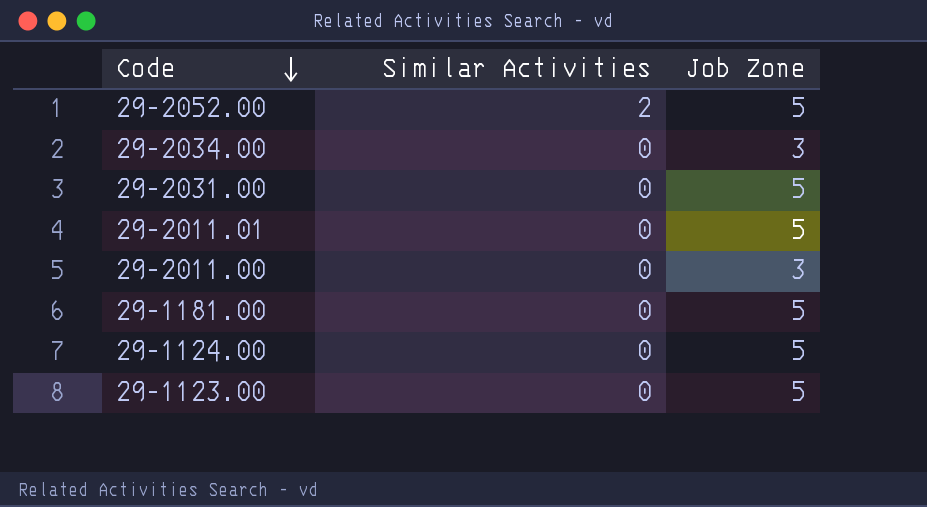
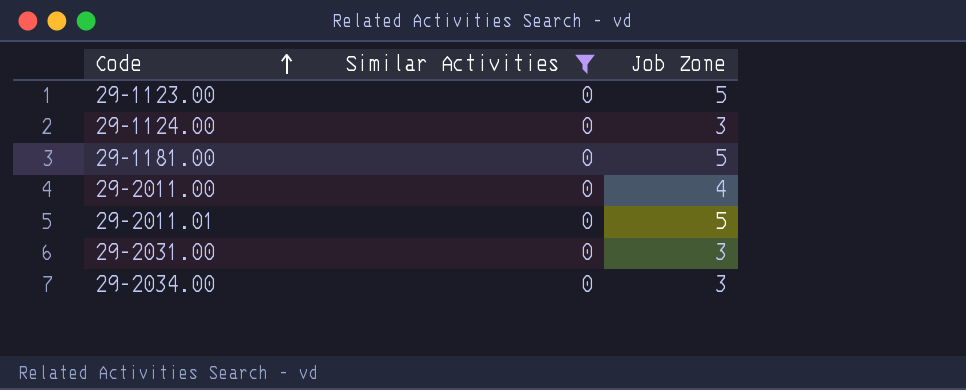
filter: none -> Similar Activities = 0
row order: Code descending -> Code ascending
29-1124.00 | Job Zone: 5 -> 3
29-2011.00 | Job Zone: 3 -> 4
29-2031.00 | Job Zone: 5 -> 3

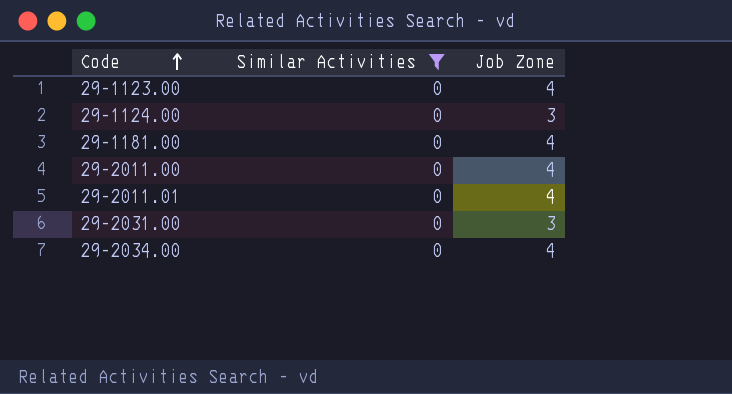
29-1123.00 | Job Zone: 5 -> 4
29-1181.00 | Job Zone: 5 -> 4
29-2011.01 | Job Zone: 5 -> 4
29-2034.00 | Job Zone: 3 -> 4

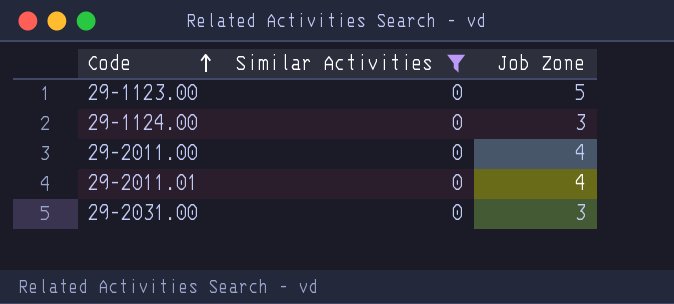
row 29-1181.00: 0 | 4 -> none
row 29-2034.00: 0 | 4 -> none
29-1123.00 | Job Zone: 4 -> 5

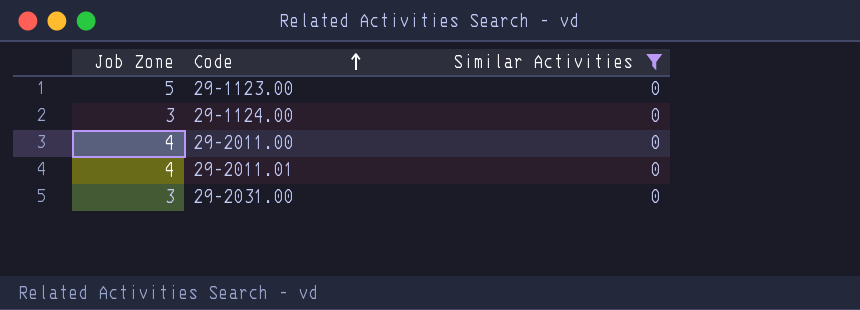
column Job Zone | position: 3 -> 1

